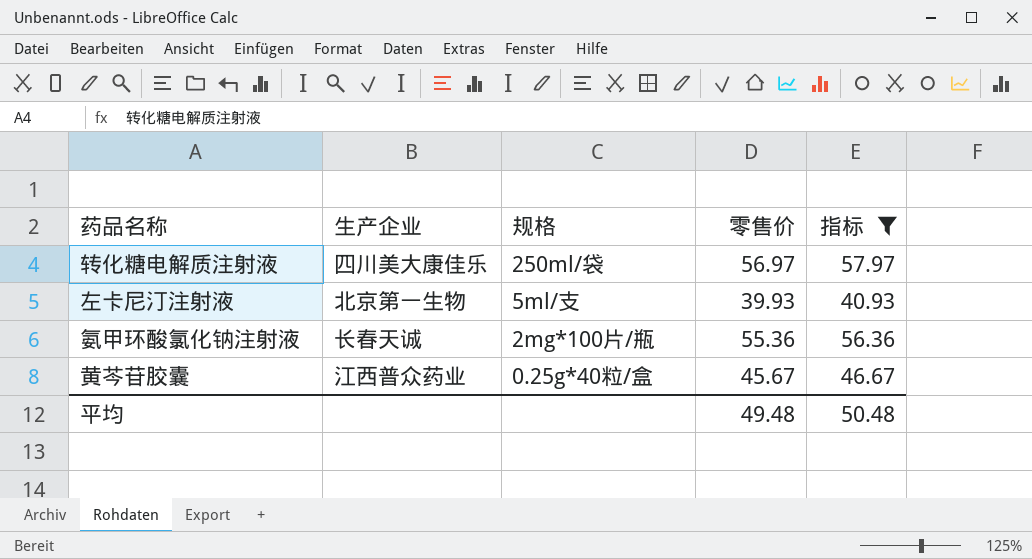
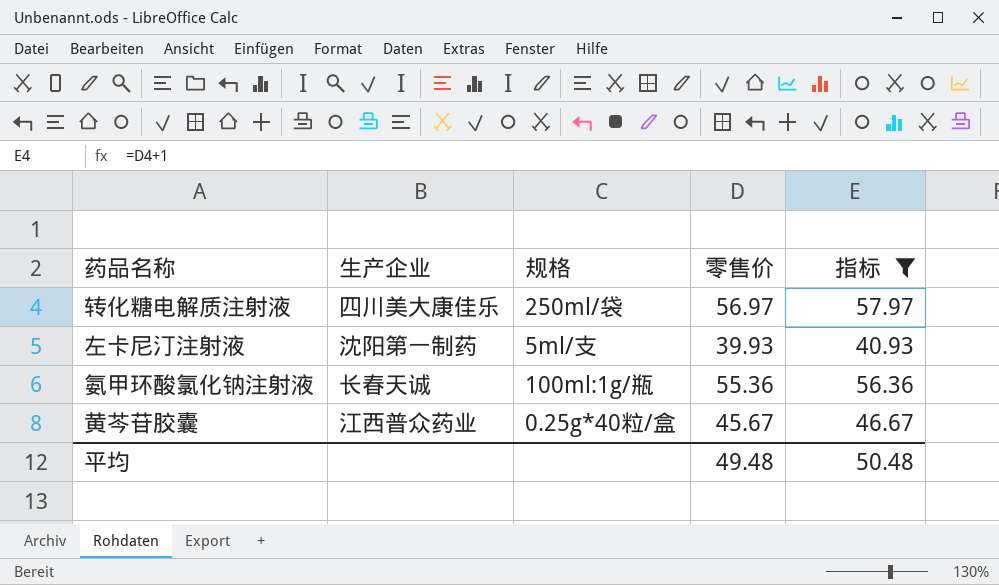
左卡尼汀注射液 | 生产企业: 北京第一生物 -> 沈阳第一制药
氨甲环酸氯化钠注射液 | 规格: 2mg*100片/瓶 -> 100ml:1g/瓶

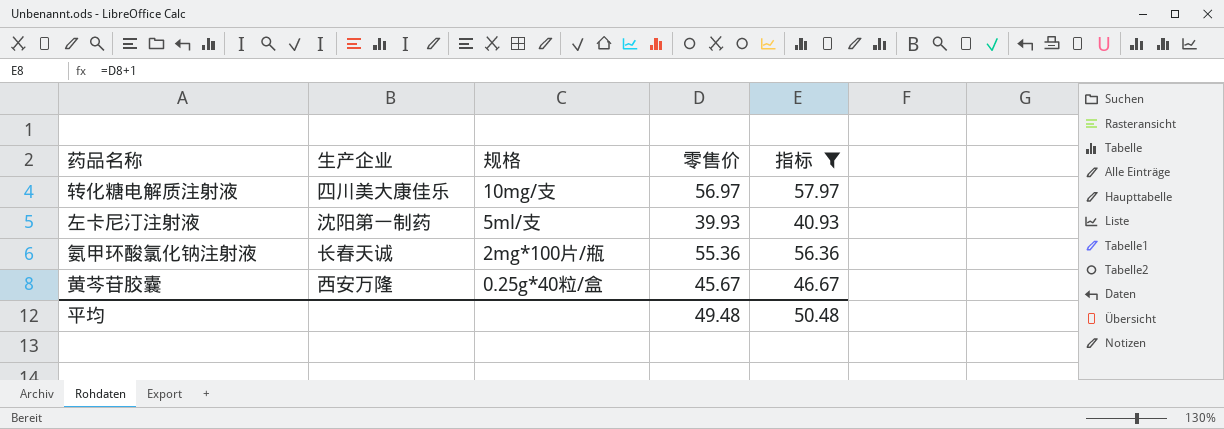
转化糖电解质注射液 | 规格: 250ml/袋 -> 10mg/支
氨甲环酸氯化钠注射液 | 规格: 100ml:1g/瓶 -> 2mg*100片/瓶
黄芩苷胶囊 | 生产企业: 江西普众药业 -> 西安万隆

